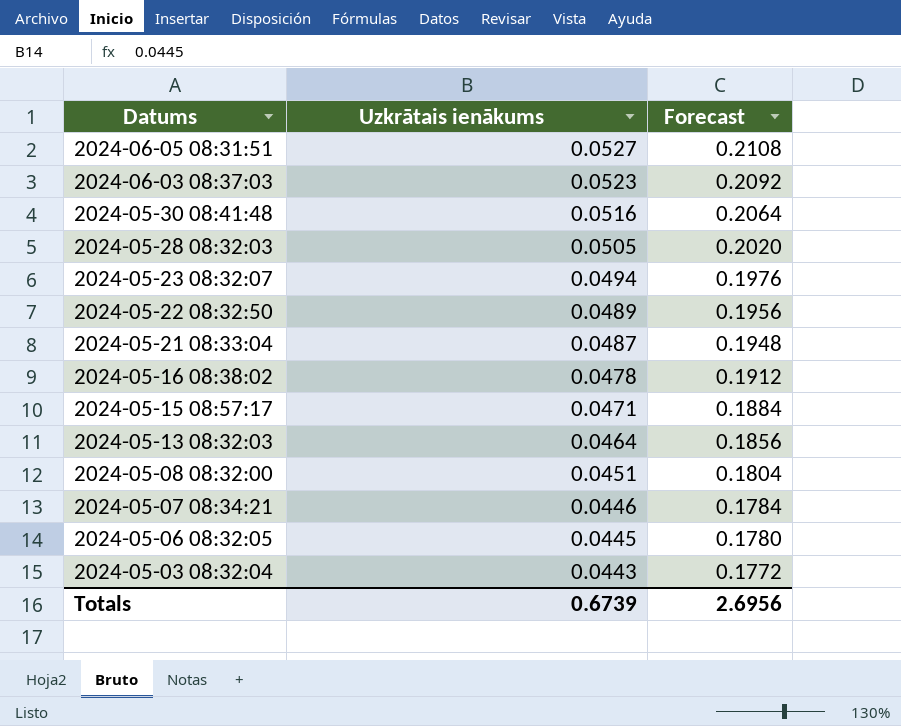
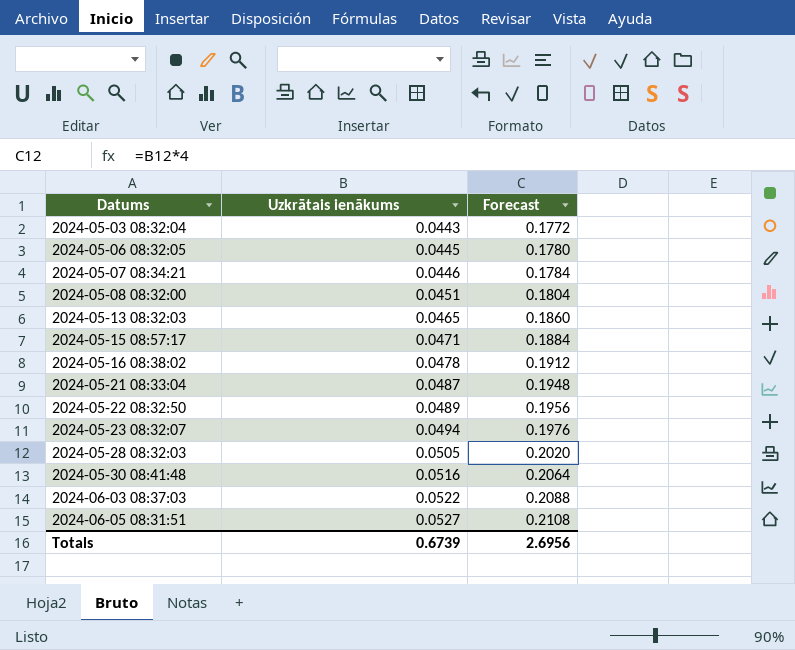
row order: Datums descending -> Datums ascending
2024-05-13 08:32:03 | Uzkrātais ienākums: 0.0464 -> 0.0465
2024-05-13 08:32:03 | Forecast: 0.1856 -> 0.1860
2024-06-03 08:37:03 | Uzkrātais ienākums: 0.0523 -> 0.0522
2024-06-03 08:37:03 | Forecast: 0.2092 -> 0.2088

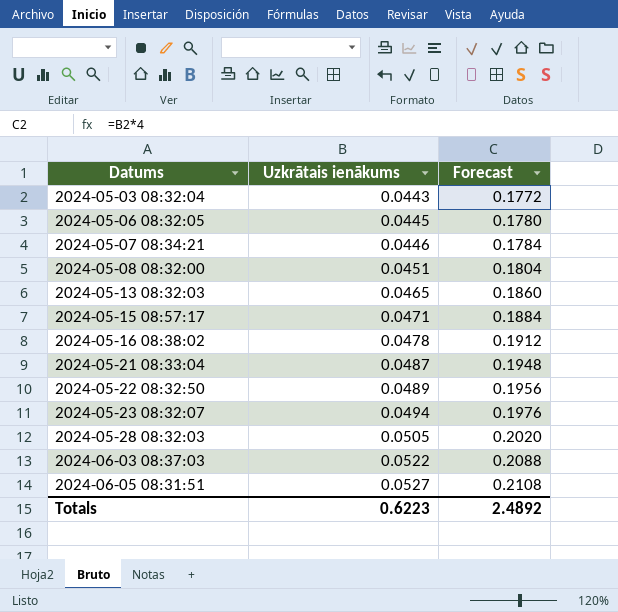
row 2024-05-30 08:41:48: 0.0516 | 0.2064 -> none
Totals | Uzkrātais ienākums: 0.6739 -> 0.6223
Totals | Forecast: 2.6956 -> 2.4892

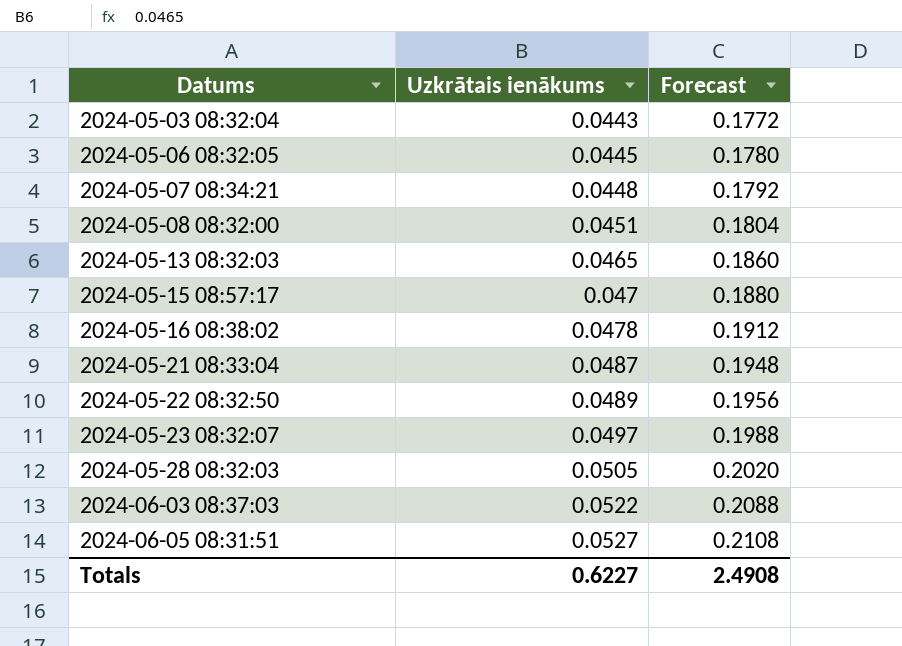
2024-05-07 08:34:21 | Uzkrātais ienākums: 0.0446 -> 0.0448
2024-05-07 08:34:21 | Forecast: 0.1784 -> 0.1792
2024-05-15 08:57:17 | Uzkrātais ienākums: 0.0471 -> 0.047
2024-05-15 08:57:17 | Forecast: 0.1884 -> 0.1880
2024-05-23 08:32:07 | Uzkrātais ienākums: 0.0494 -> 0.0497
2024-05-23 08:32:07 | Forecast: 0.1976 -> 0.1988
Totals | Uzkrātais ienākums: 0.6223 -> 0.6227
Totals | Forecast: 2.4892 -> 2.4908

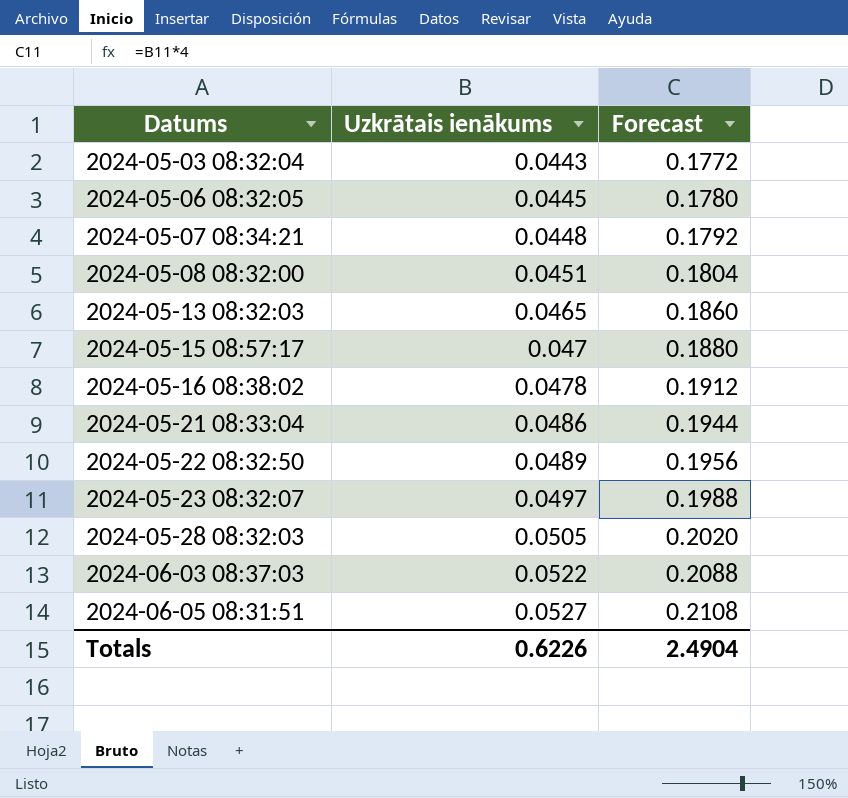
2024-05-21 08:33:04 | Uzkrātais ienākums: 0.0487 -> 0.0486
2024-05-21 08:33:04 | Forecast: 0.1948 -> 0.1944
Totals | Uzkrātais ienākums: 0.6227 -> 0.6226
Totals | Forecast: 2.4908 -> 2.4904

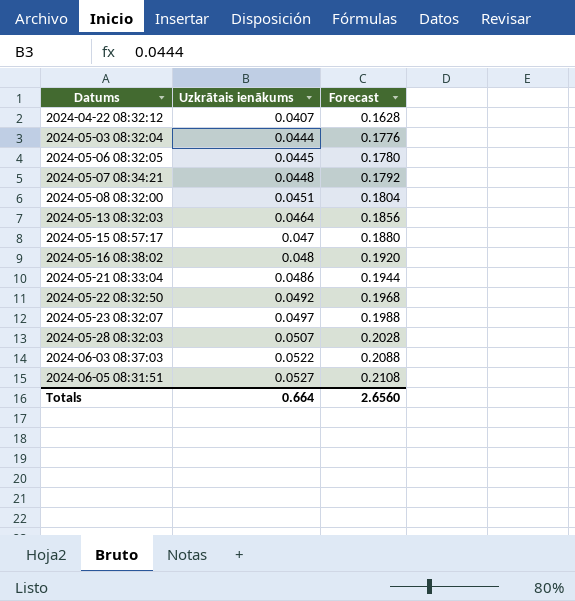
row 2024-04-22 08:32:12: none -> 0.0407 | 0.1628
2024-05-03 08:32:04 | Uzkrātais ienākums: 0.0443 -> 0.0444
2024-05-03 08:32:04 | Forecast: 0.1772 -> 0.1776
2024-05-13 08:32:03 | Uzkrātais ienākums: 0.0465 -> 0.0464
2024-05-13 08:32:03 | Forecast: 0.1860 -> 0.1856
2024-05-16 08:38:02 | Uzkrātais ienākums: 0.0478 -> 0.048
2024-05-16 08:38:02 | Forecast: 0.1912 -> 0.1920
2024-05-22 08:32:50 | Uzkrātais ienākums: 0.0489 -> 0.0492
2024-05-22 08:32:50 | Forecast: 0.1956 -> 0.1968
2024-05-28 08:32:03 | Uzkrātais ienākums: 0.0505 -> 0.0507
2024-05-28 08:32:03 | Forecast: 0.2020 -> 0.2028
Totals | Uzkrātais ienākums: 0.6226 -> 0.664
Totals | Forecast: 2.4904 -> 2.6560

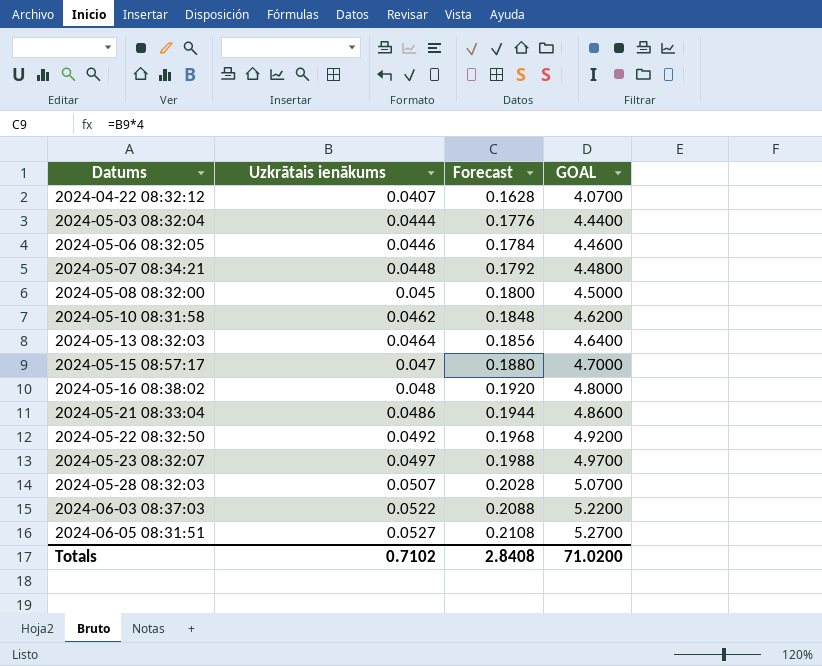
column GOAL | formula: none -> [Uzkrātais ienākums] * 100
2024-05-06 08:32:05 | Uzkrātais ienākums: 0.0445 -> 0.0446
2024-05-06 08:32:05 | Forecast: 0.1780 -> 0.1784
2024-05-08 08:32:00 | Uzkrātais ienākums: 0.0451 -> 0.045
2024-05-08 08:32:00 | Forecast: 0.1804 -> 0.1800
row 2024-05-10 08:31:58: none -> 0.0462 | 0.1848 | 4.6200
Totals | Uzkrātais ienākums: 0.664 -> 0.7102
Totals | Forecast: 2.6560 -> 2.8408

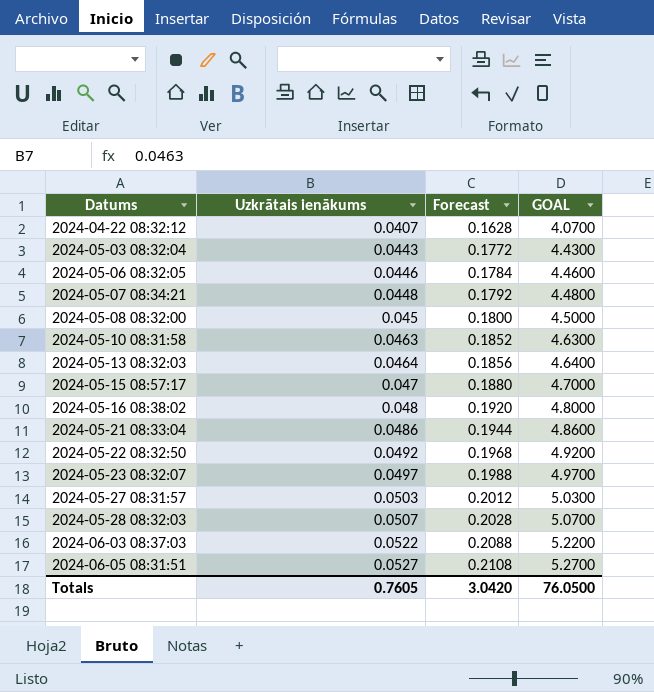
2024-05-03 08:32:04 | Uzkrātais ienākums: 0.0444 -> 0.0443
2024-05-03 08:32:04 | Forecast: 0.1776 -> 0.1772
2024-05-03 08:32:04 | GOAL: 4.4400 -> 4.4300
2024-05-10 08:31:58 | Uzkrātais ienākums: 0.0462 -> 0.0463
2024-05-10 08:31:58 | Forecast: 0.1848 -> 0.1852
2024-05-10 08:31:58 | GOAL: 4.6200 -> 4.6300
row 2024-05-27 08:31:57: none -> 0.0503 | 0.2012 | 5.0300
Totals | Uzkrātais ienākums: 0.7102 -> 0.7605
Totals | Forecast: 2.8408 -> 3.0420
Totals | GOAL: 71.0200 -> 76.0500

